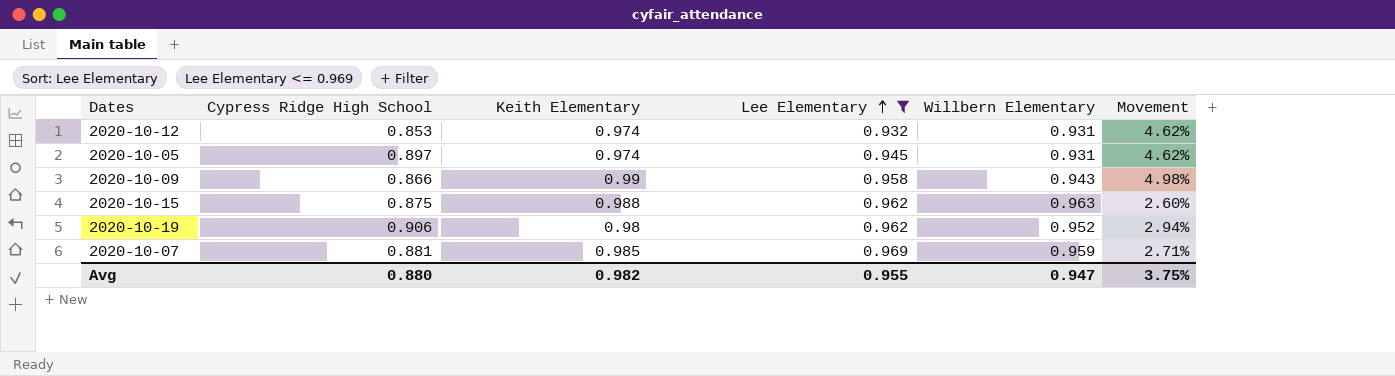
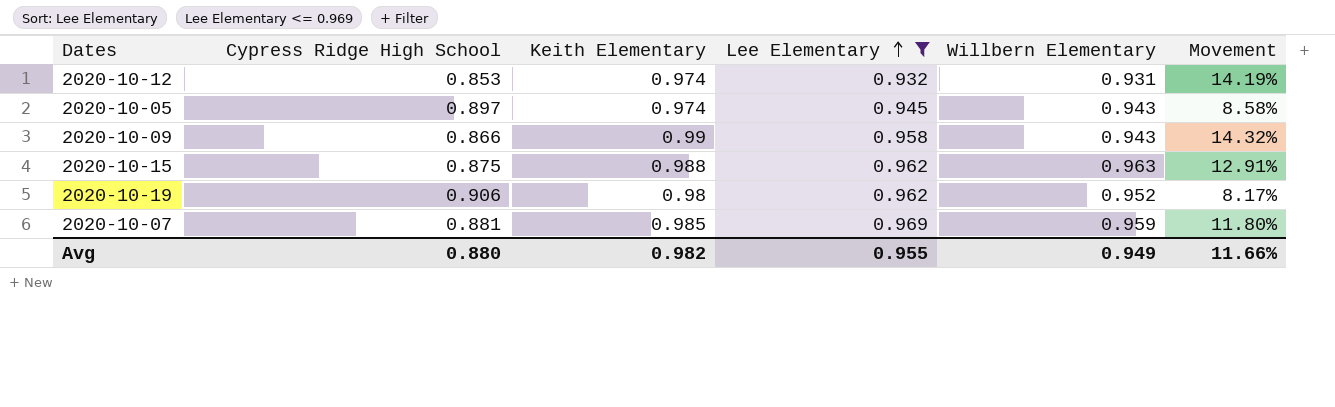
column Movement | formula: ([Keith Elementary] - [Willbern Elementary]) / [Willbern Elementary] -> ([Keith Elementary] - [Cypress Ridge High School]) / [Cypress Ridge High School]
2020-10-05 | Willbern Elementary: 0.931 -> 0.943
Avg | Willbern Elementary: 0.947 -> 0.949
Avg | Movement: 3.75% -> 11.66%

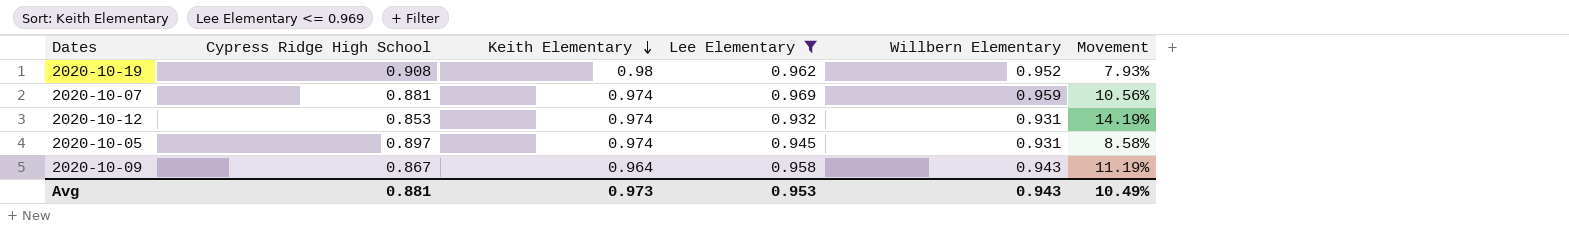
row order: Lee Elementary ascending -> Keith Elementary descending
row 2020-10-15: 0.875 | 0.988 | 0.962 | 0.963 | 12.91% -> none
2020-10-19 | Cypress Ridge High School: 0.906 -> 0.908
2020-10-19 | Movement: 8.17% -> 7.93%
2020-10-07 | Keith Elementary: 0.985 -> 0.974
2020-10-07 | Movement: 11.80% -> 10.56%
2020-10-05 | Willbern Elementary: 0.943 -> 0.931
2020-10-09 | Cypress Ridge High School: 0.866 -> 0.867
2020-10-09 | Keith Elementary: 0.99 -> 0.964
2020-10-09 | Movement: 14.32% -> 11.19%
Avg | Cypress Ridge High School: 0.880 -> 0.881
Avg | Keith Elementary: 0.982 -> 0.973
Avg | Lee Elementary: 0.955 -> 0.953
Avg | Willbern Elementary: 0.949 -> 0.943
Avg | Movement: 11.66% -> 10.49%

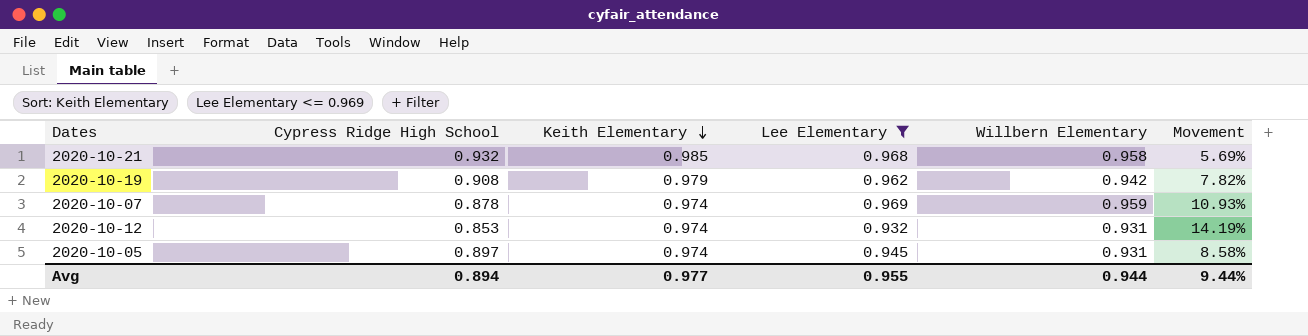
row 2020-10-09: 0.867 | 0.964 | 0.958 | 0.943 | 11.19% -> none
row 2020-10-21: none -> 0.932 | 0.985 | 0.968 | 0.958 | 5.69%
2020-10-19 | Keith Elementary: 0.98 -> 0.979
2020-10-19 | Willbern Elementary: 0.952 -> 0.942
2020-10-19 | Movement: 7.93% -> 7.82%
2020-10-07 | Cypress Ridge High School: 0.881 -> 0.878
2020-10-07 | Movement: 10.56% -> 10.93%
Avg | Cypress Ridge High School: 0.881 -> 0.894
Avg | Keith Elementary: 0.973 -> 0.977
Avg | Lee Elementary: 0.953 -> 0.955
Avg | Willbern Elementary: 0.943 -> 0.944
Avg | Movement: 10.49% -> 9.44%

